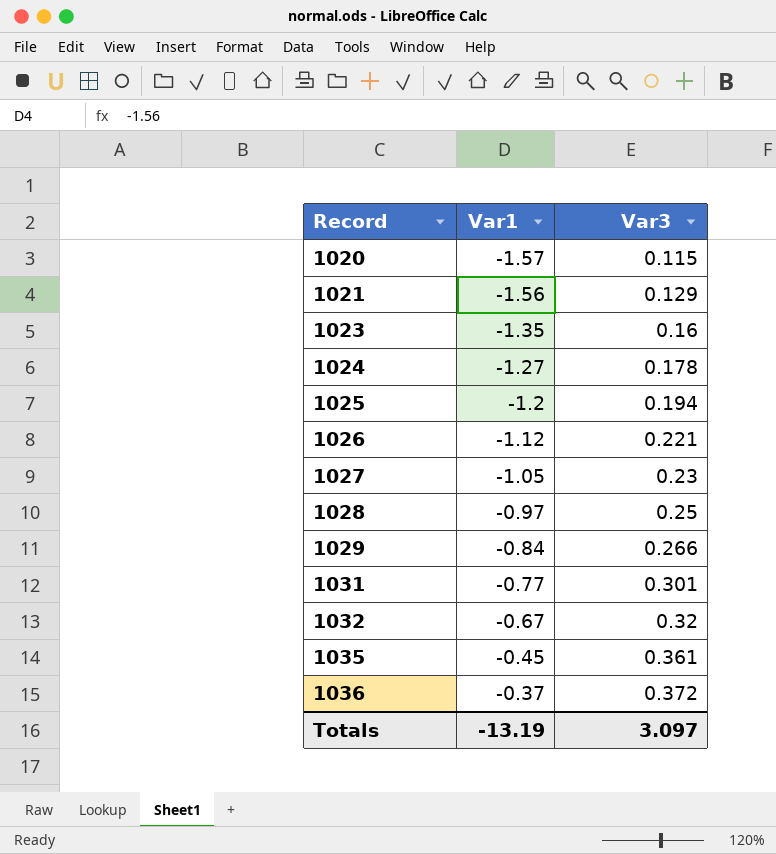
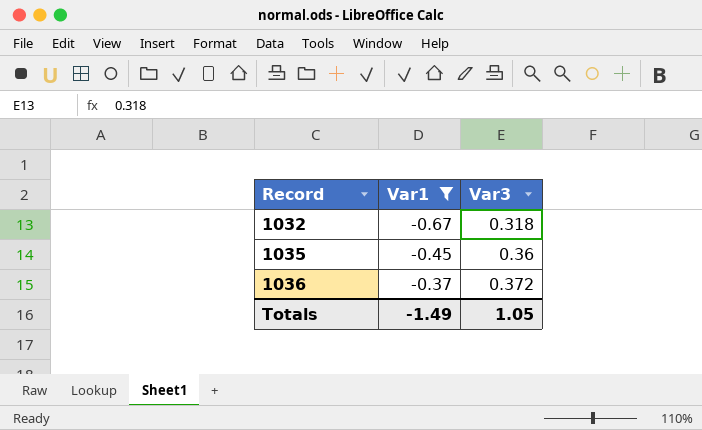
filter: none -> Var1 >= -0.67
1032 | Var3: 0.32 -> 0.318
1035 | Var3: 0.361 -> 0.36
Totals | Var1: -13.19 -> -1.49
Totals | Var3: 3.097 -> 1.05

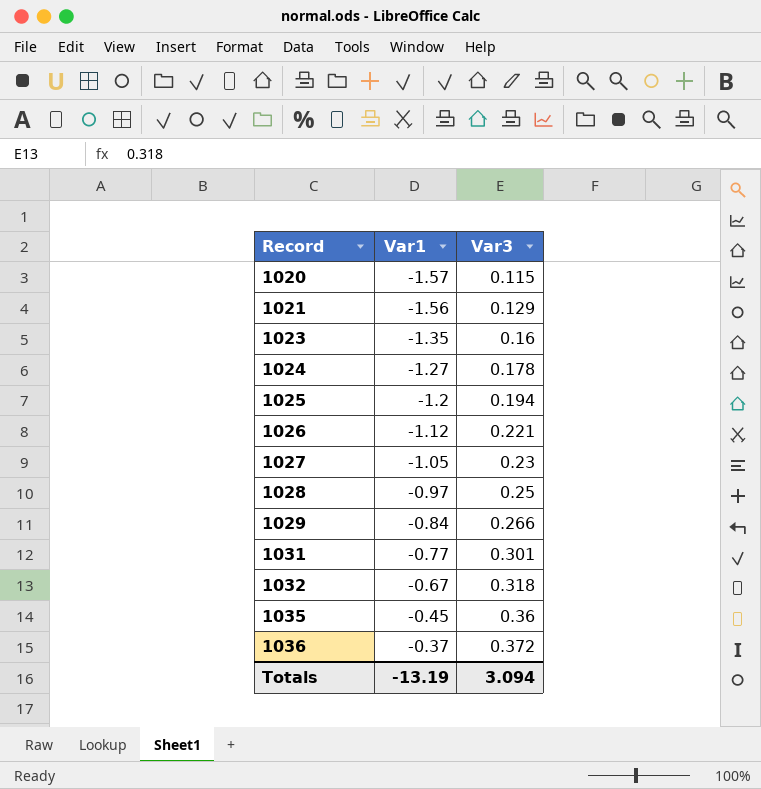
filter: Var1 >= -0.67 -> none
Totals | Var1: -1.49 -> -13.19
Totals | Var3: 1.05 -> 3.094

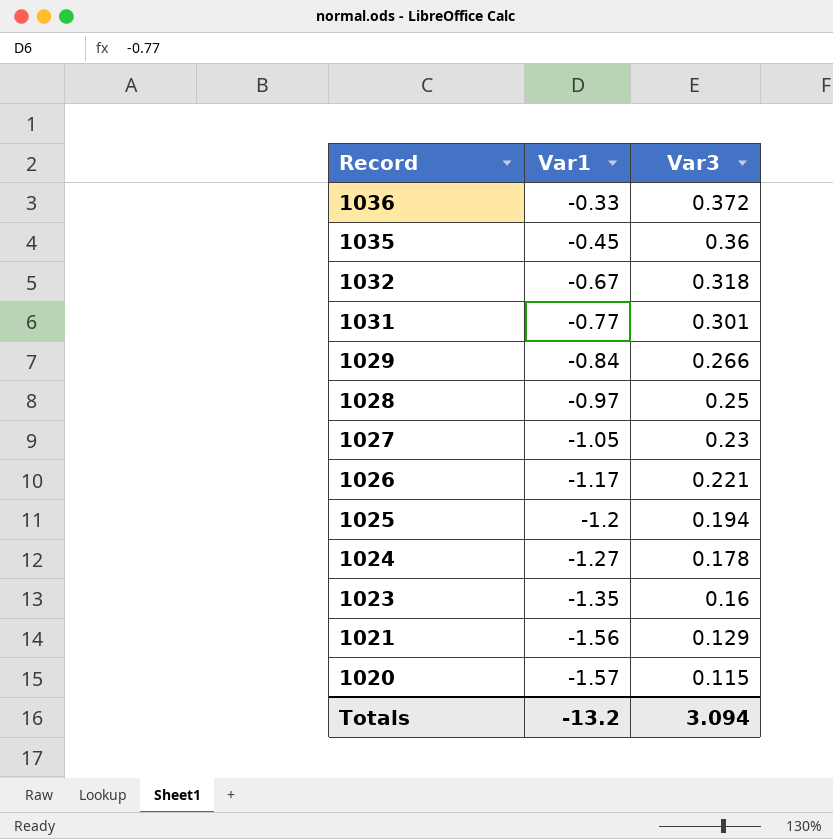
row order: Record ascending -> Record descending
1036 | Var1: -0.37 -> -0.33
1026 | Var1: -1.12 -> -1.17
Totals | Var1: -13.19 -> -13.2

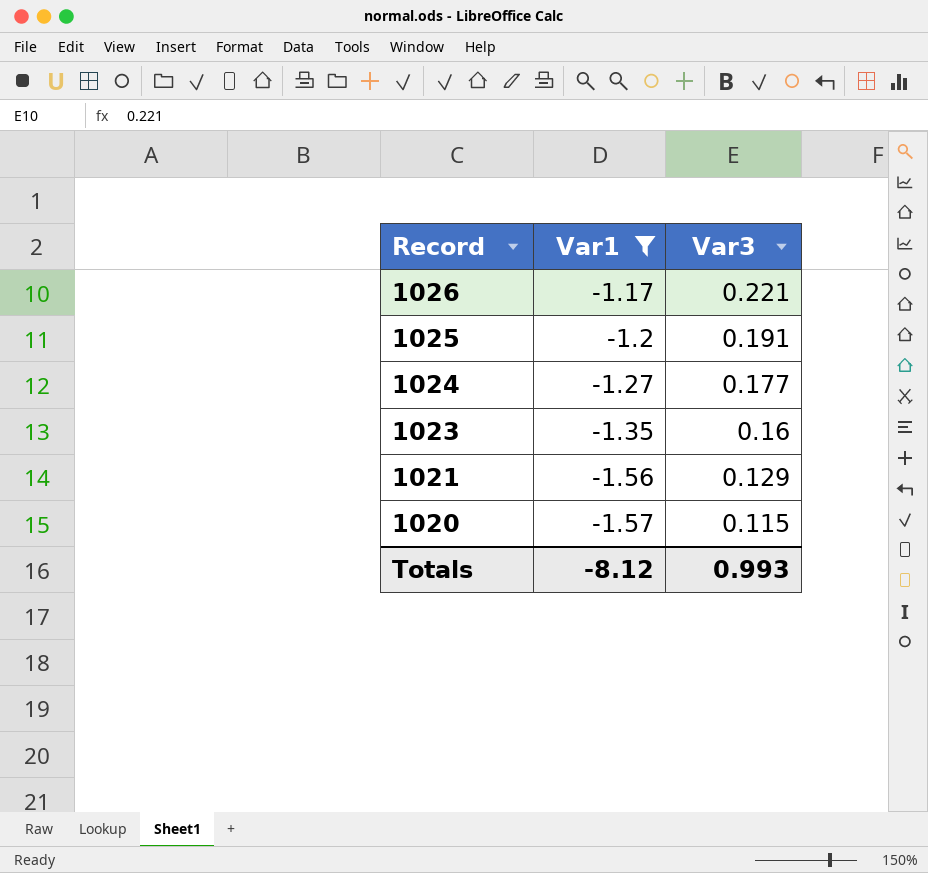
filter: none -> Var1 <= -1.17
1025 | Var3: 0.194 -> 0.191
1024 | Var3: 0.178 -> 0.177
Totals | Var1: -13.2 -> -8.12
Totals | Var3: 3.094 -> 0.993

